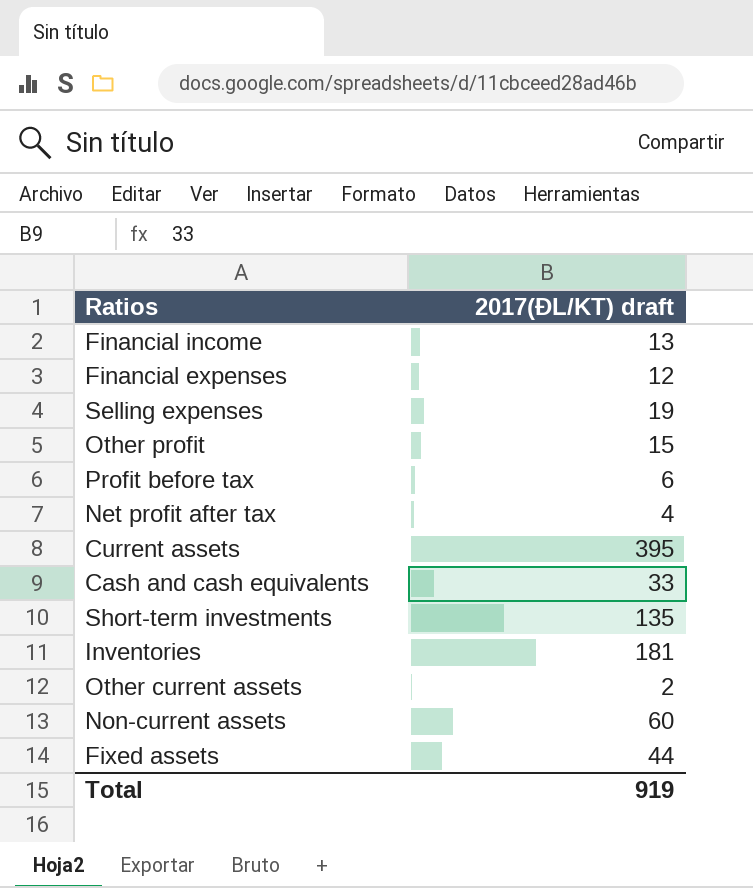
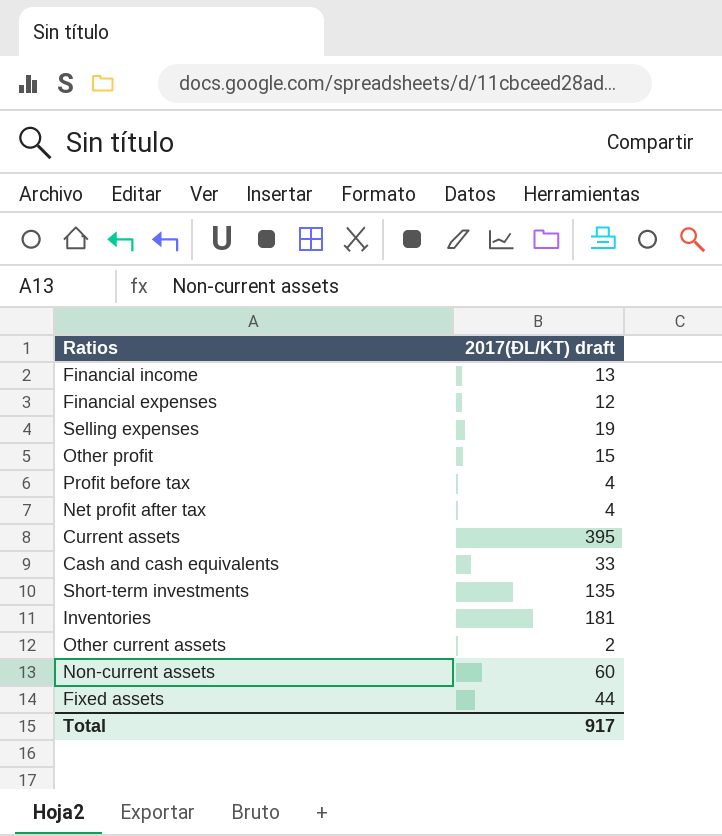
Profit before tax | 2017(ĐL/KT) draft: 6 -> 4
Total | 2017(ĐL/KT) draft: 919 -> 917

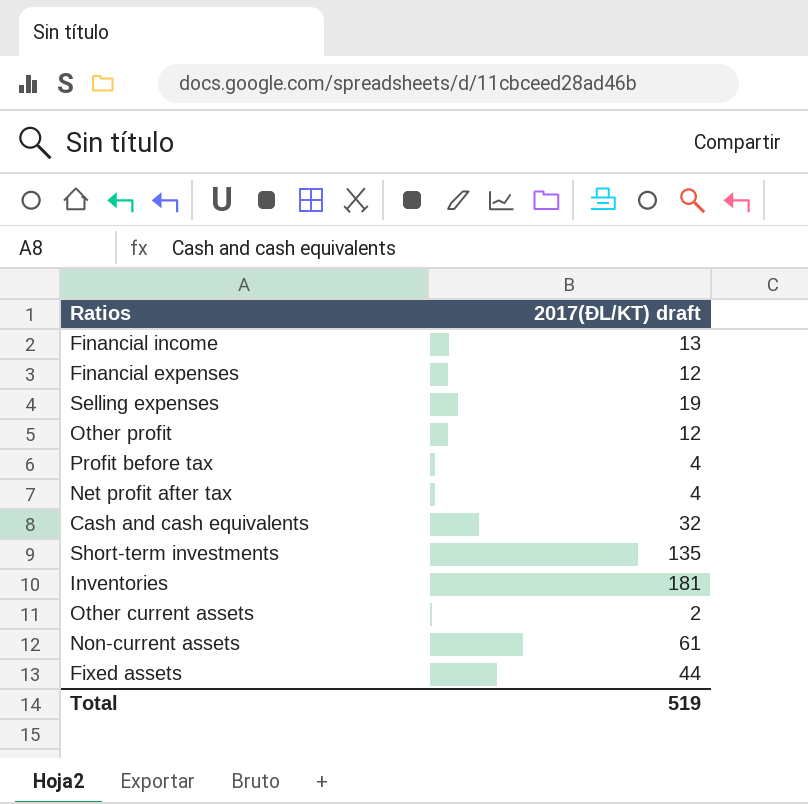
row Current assets: 395 -> none
Other profit | 2017(ĐL/KT) draft: 15 -> 12
Cash and cash equivalents | 2017(ĐL/KT) draft: 33 -> 32
Non-current assets | 2017(ĐL/KT) draft: 60 -> 61
Total | 2017(ĐL/KT) draft: 917 -> 519

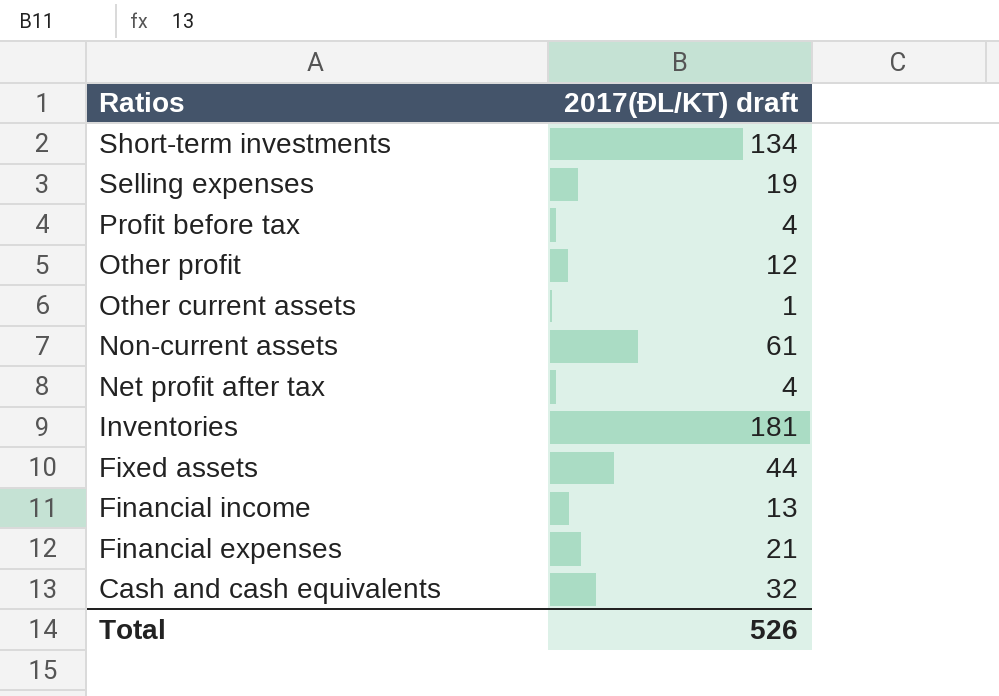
row order: none -> Ratios descending
Short-term investments | 2017(ĐL/KT) draft: 135 -> 134
Other current assets | 2017(ĐL/KT) draft: 2 -> 1
Financial expenses | 2017(ĐL/KT) draft: 12 -> 21
Total | 2017(ĐL/KT) draft: 519 -> 526

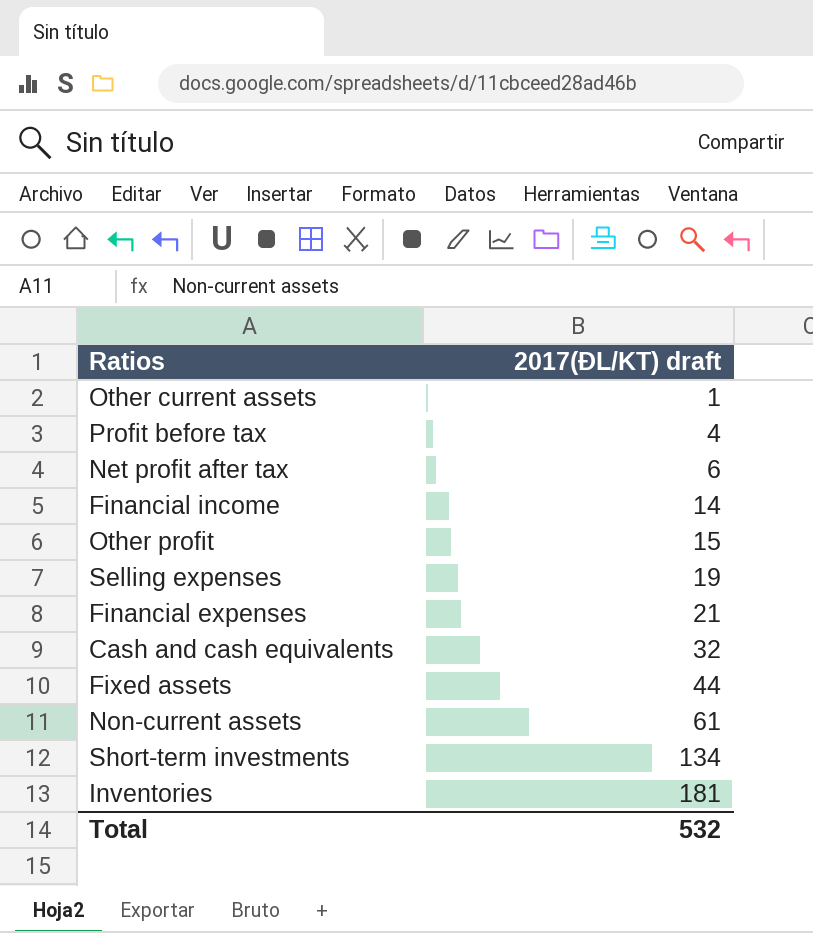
row order: Ratios descending -> 2017(ĐL/KT) draft ascending
Net profit after tax | 2017(ĐL/KT) draft: 4 -> 6
Financial income | 2017(ĐL/KT) draft: 13 -> 14
Other profit | 2017(ĐL/KT) draft: 12 -> 15
Total | 2017(ĐL/KT) draft: 526 -> 532

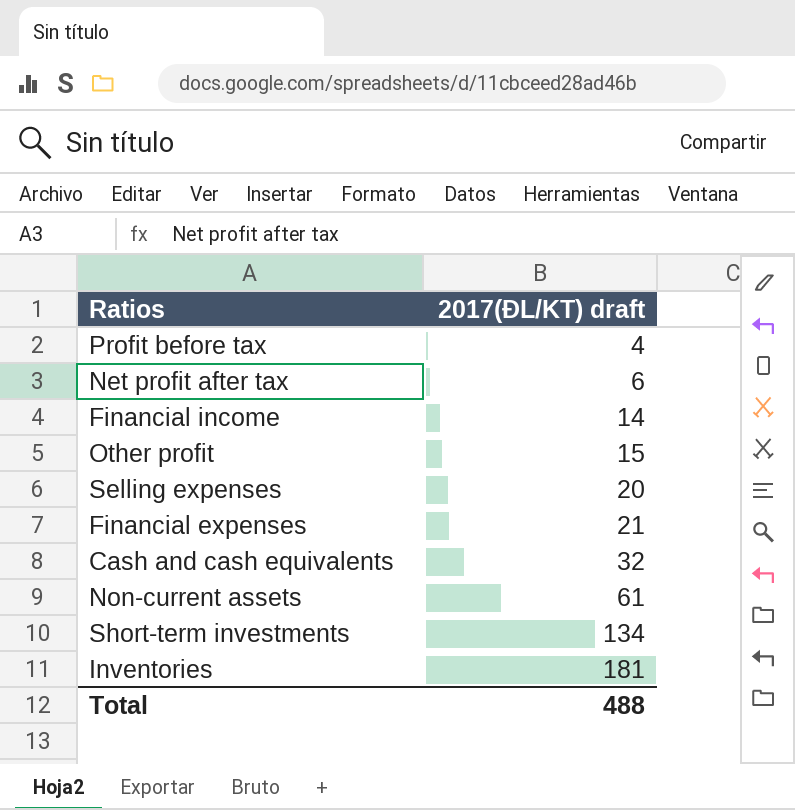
row Other current assets: 1 -> none
row Fixed assets: 44 -> none
Selling expenses | 2017(ĐL/KT) draft: 19 -> 20
Total | 2017(ĐL/KT) draft: 532 -> 488

